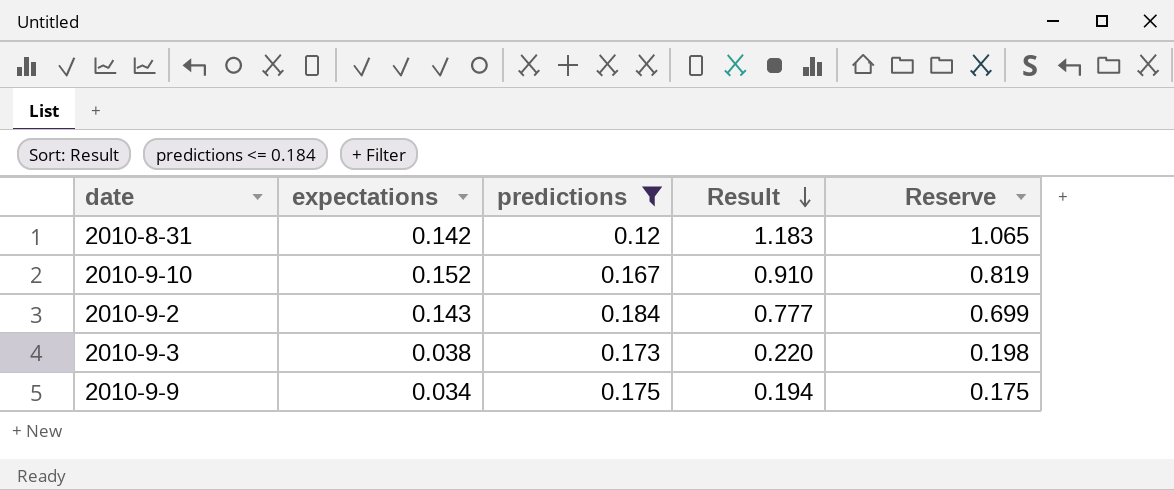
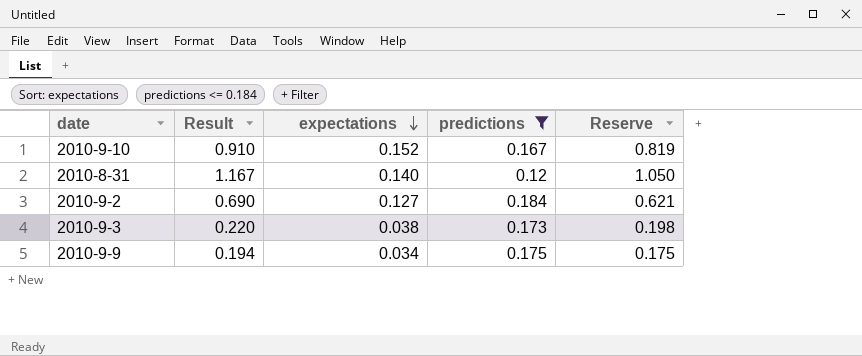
row order: Result descending -> expectations descending
column Result | position: 4 -> 2
2010-8-31 | Result: 1.183 -> 1.167
2010-8-31 | expectations: 0.142 -> 0.140
2010-8-31 | Reserve: 1.065 -> 1.050
2010-9-2 | Result: 0.777 -> 0.690
2010-9-2 | expectations: 0.143 -> 0.127
2010-9-2 | Reserve: 0.699 -> 0.621

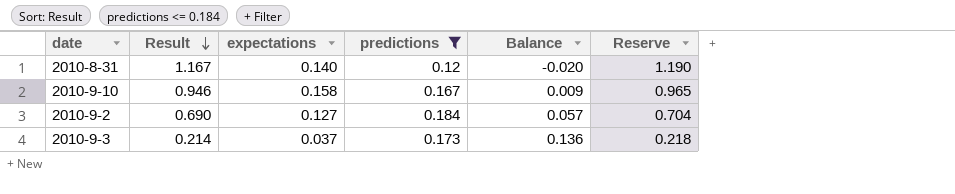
row order: expectations descending -> Result descending
column Balance | formula: none -> [predictions] - [expectations]
column Reserve | formula: [Result] * 0.9 -> [Result] * 1.02
row 2010-9-9: 0.194 | 0.034 | 0.175 | 0.175 -> none
2010-9-10 | Result: 0.910 -> 0.946
2010-9-10 | expectations: 0.152 -> 0.158
2010-9-3 | Result: 0.220 -> 0.214
2010-9-3 | expectations: 0.038 -> 0.037

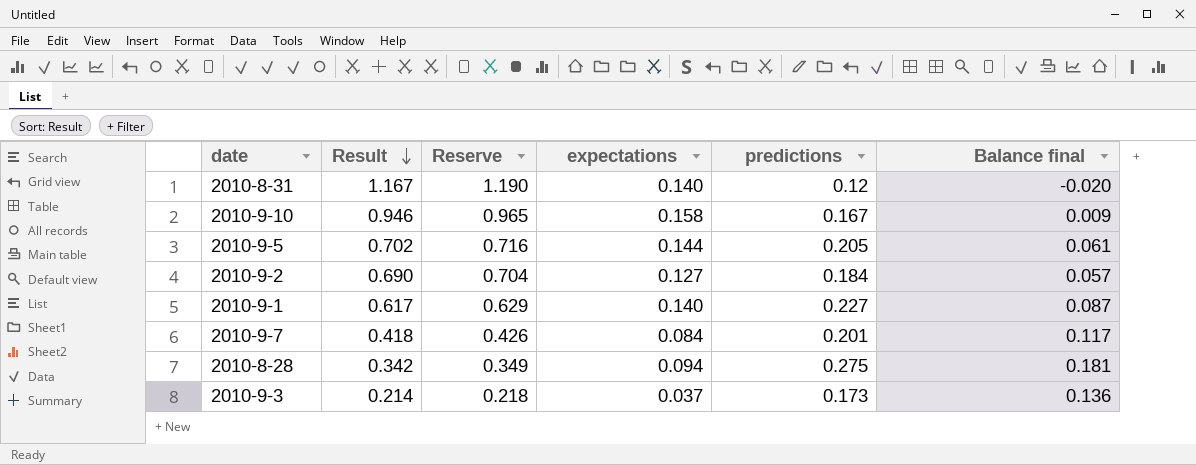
filter: predictions <= 0.184 -> none
column Reserve | position: 6 -> 3
column name: Balance -> Balance final

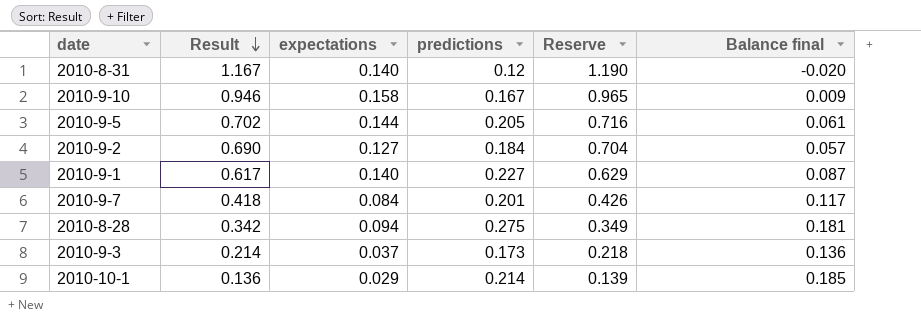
column Reserve | position: 3 -> 5
row 2010-10-1: none -> 0.136 | 0.029 | 0.214 | 0.139 | 0.185

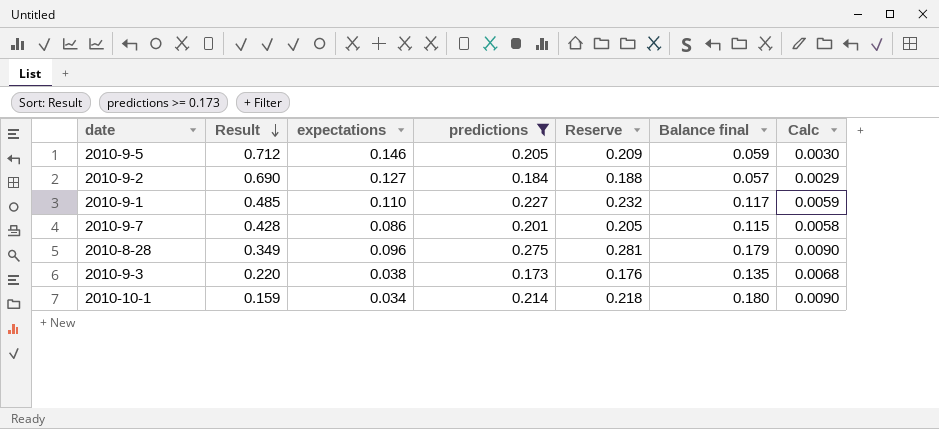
filter: none -> predictions >= 0.173
column Reserve | formula: [Result] * 1.02 -> [predictions] * 1.02
column Calc | formula: none -> [Balance final] * 0.05
2010-9-5 | Result: 0.702 -> 0.712
2010-9-5 | expectations: 0.144 -> 0.146
2010-9-5 | Balance final: 0.061 -> 0.059
2010-9-1 | Result: 0.617 -> 0.485
2010-9-1 | expectations: 0.140 -> 0.110
2010-9-1 | Balance final: 0.087 -> 0.117
2010-9-7 | Result: 0.418 -> 0.428
2010-9-7 | expectations: 0.084 -> 0.086
2010-9-7 | Balance final: 0.117 -> 0.115
2010-8-28 | Result: 0.342 -> 0.349
2010-8-28 | expectations: 0.094 -> 0.096
2010-8-28 | Balance final: 0.181 -> 0.179
2010-9-3 | Result: 0.214 -> 0.220
2010-9-3 | expectations: 0.037 -> 0.038
2010-9-3 | Balance final: 0.136 -> 0.135
2010-10-1 | Result: 0.136 -> 0.159
2010-10-1 | expectations: 0.029 -> 0.034
2010-10-1 | Balance final: 0.185 -> 0.180

